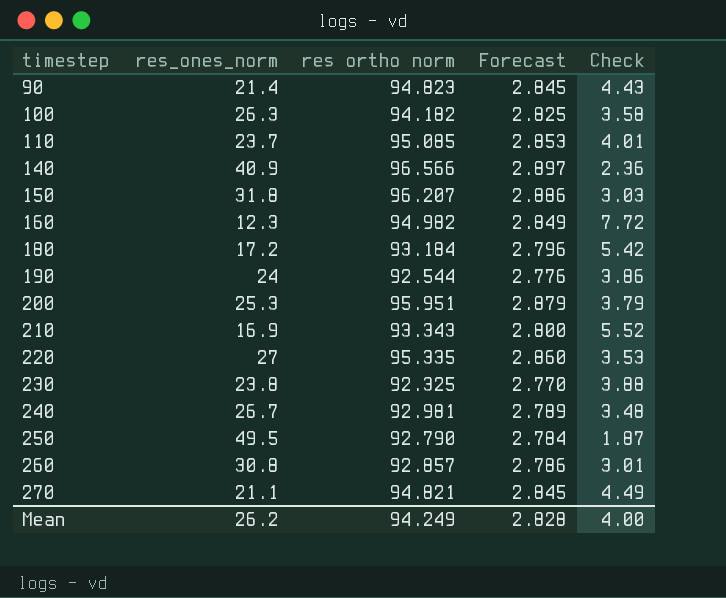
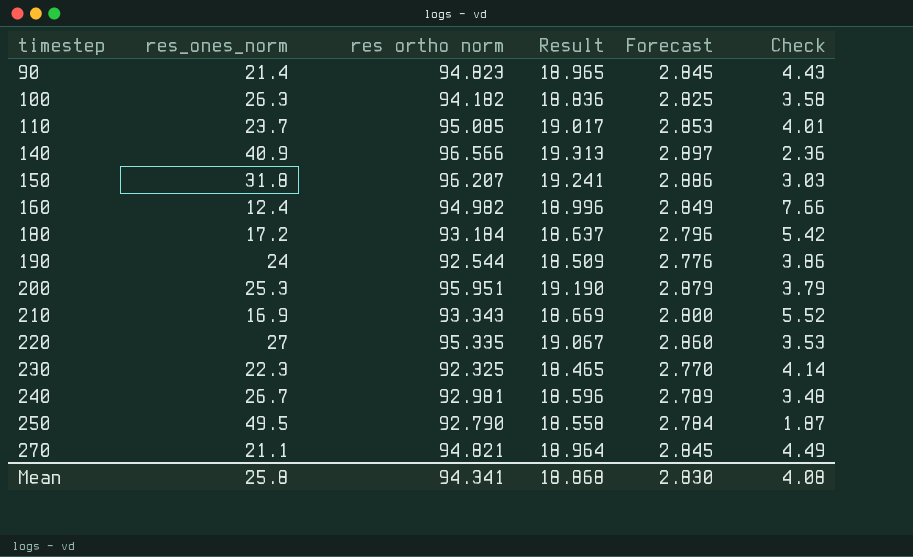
column Result | formula: none -> [res ortho norm] * 0.2
row 260: 30.8 | 92.857 | 2.786 | 3.01 -> none
160 | res_ones_norm: 12.3 -> 12.4
160 | Check: 7.72 -> 7.66
230 | res_ones_norm: 23.8 -> 22.3
230 | Check: 3.88 -> 4.14
Mean | res_ones_norm: 26.2 -> 25.8
Mean | res ortho norm: 94.249 -> 94.341
Mean | Forecast: 2.828 -> 2.830
Mean | Check: 4.00 -> 4.08

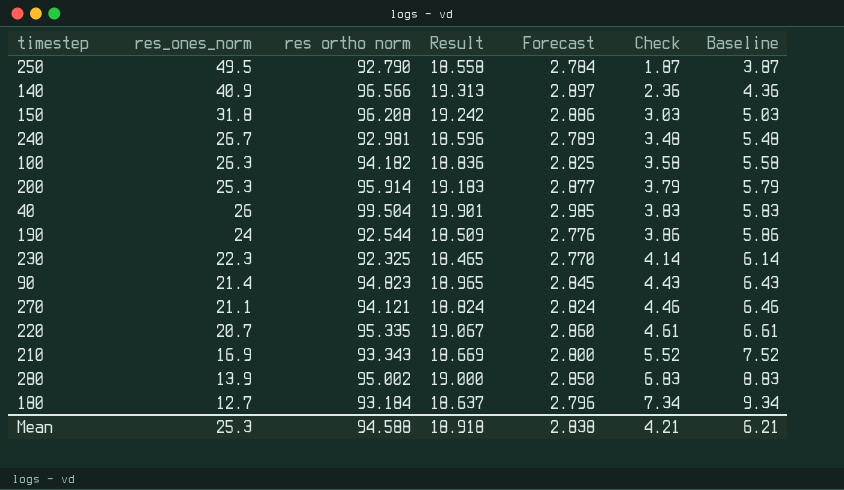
row order: timestep ascending -> Check ascending
column Baseline | formula: none -> [Check] + 2
row 110: 23.7 | 95.085 | 19.017 | 2.853 | 4.01 -> none
row 160: 12.4 | 94.982 | 18.996 | 2.849 | 7.66 -> none
150 | res ortho norm: 96.207 -> 96.208
150 | Result: 19.241 -> 19.242
200 | res ortho norm: 95.951 -> 95.914
200 | Result: 19.190 -> 19.183
200 | Forecast: 2.879 -> 2.877
row 40: none -> 26 | 99.504 | 19.901 | 2.985 | 3.83 | 5.83
270 | res ortho norm: 94.821 -> 94.121
270 | Result: 18.964 -> 18.824
270 | Forecast: 2.845 -> 2.824
270 | Check: 4.49 -> 4.46
220 | res_ones_norm: 27 -> 20.7
220 | Check: 3.53 -> 4.61
row 280: none -> 13.9 | 95.002 | 19.000 | 2.850 | 6.83 | 8.83
180 | res_ones_norm: 17.2 -> 12.7
180 | Check: 5.42 -> 7.34
Mean | res_ones_norm: 25.8 -> 25.3
Mean | res ortho norm: 94.341 -> 94.588
Mean | Result: 18.868 -> 18.918
Mean | Forecast: 2.830 -> 2.838
Mean | Check: 4.08 -> 4.21

